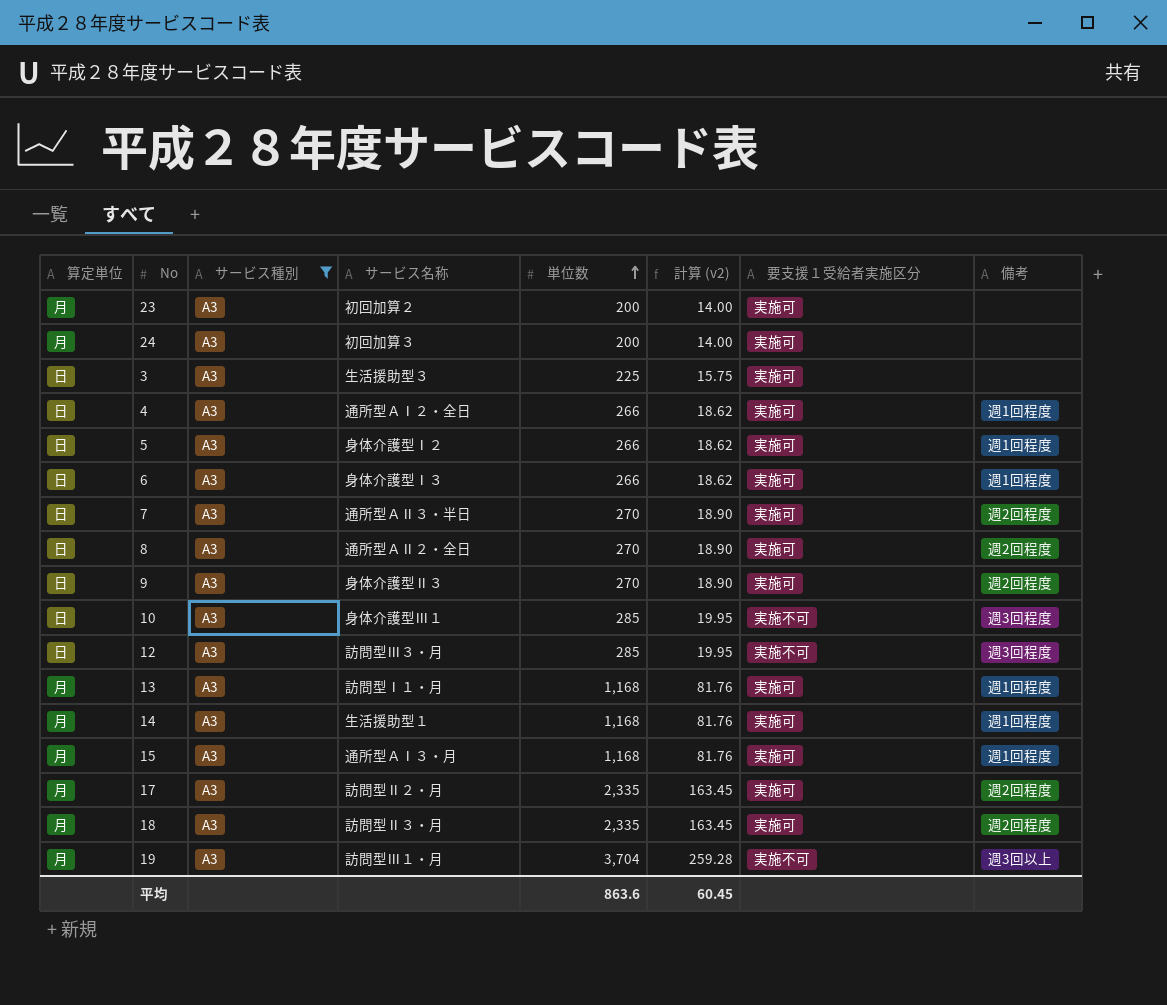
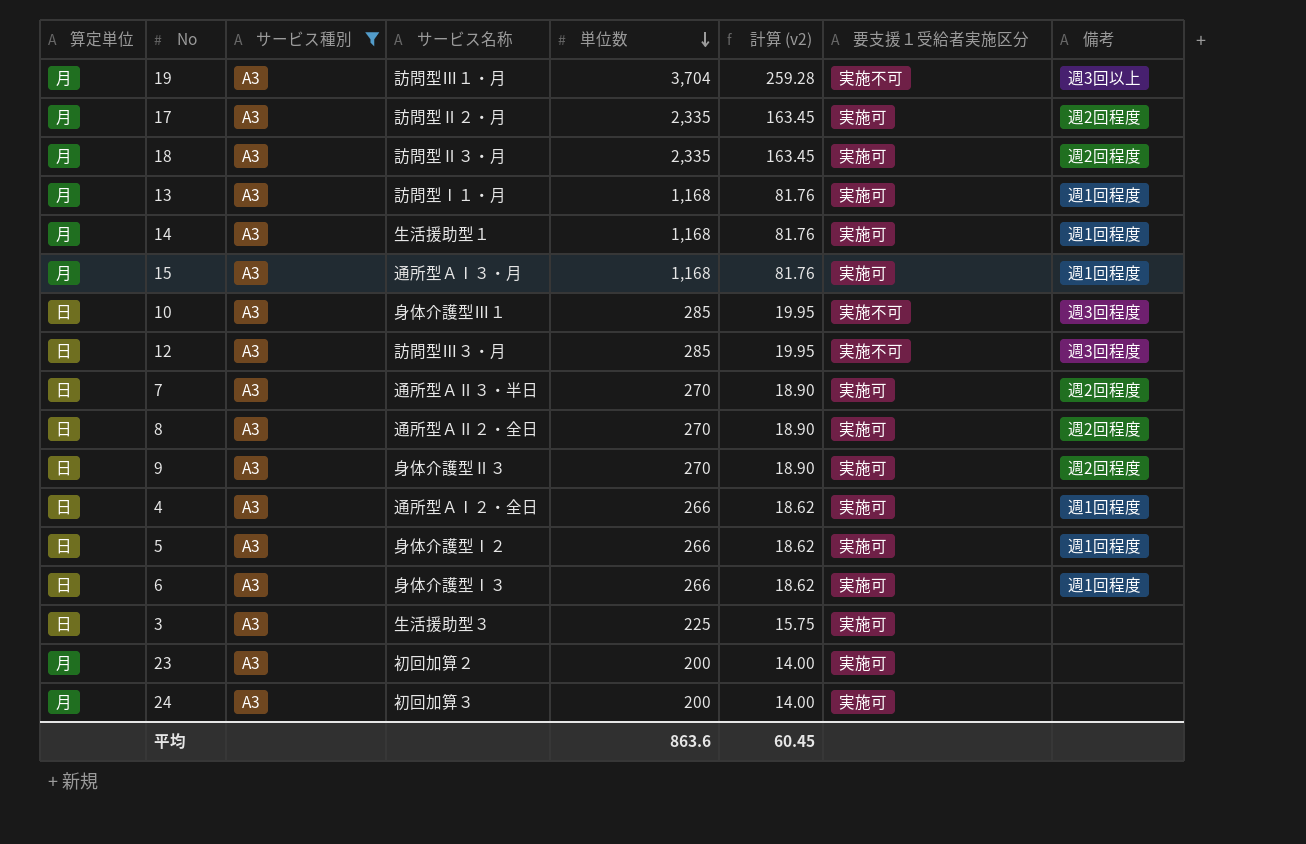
row order: 単位数 ascending -> 単位数 descending

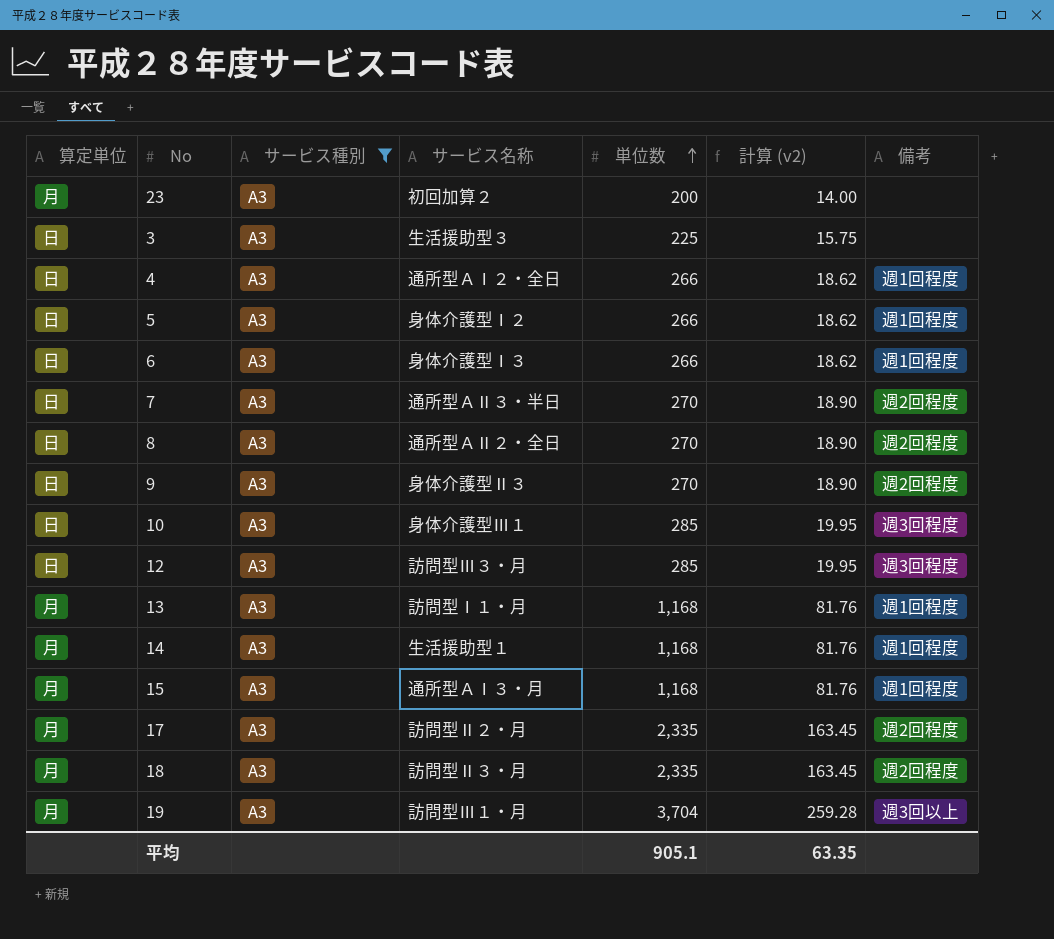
row order: 単位数 descending -> 単位数 ascending
column 要支援１受給者実施区分 | position: 7 -> none
row 24: 月 | A3 | 初回加算３ | 200 | 14.00 | 実施可 | none -> none
平均 | 単位数: 863.6 -> 905.1
平均 | 計算 (v2): 60.45 -> 63.35

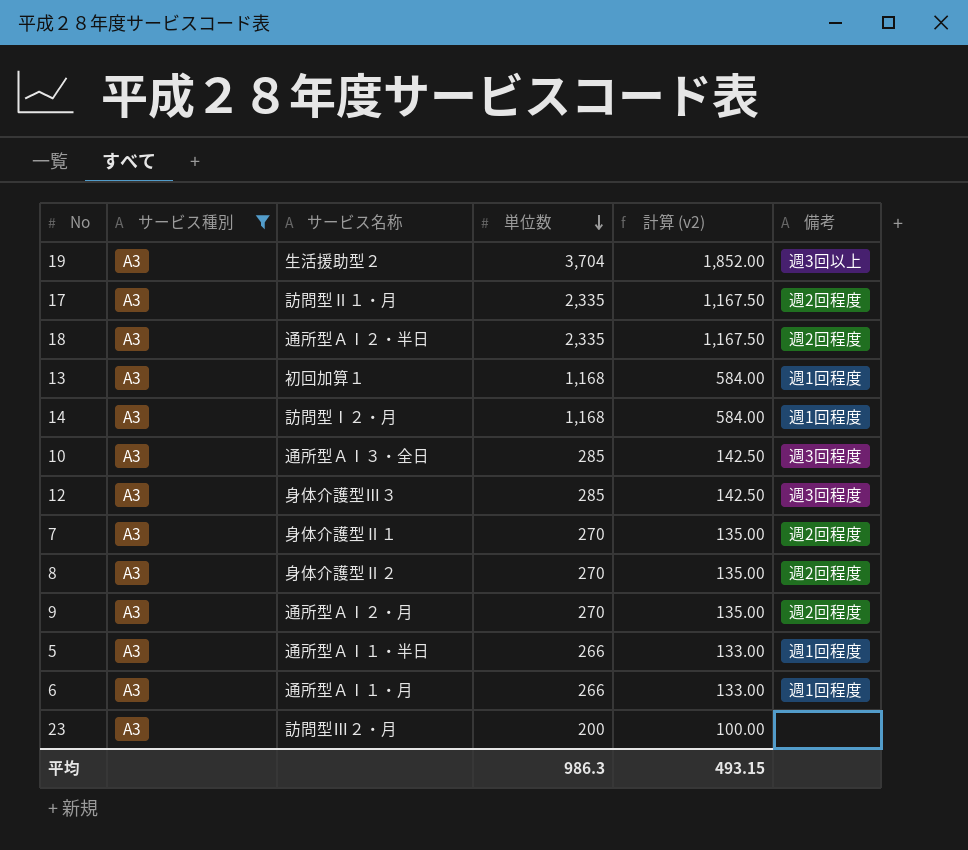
row order: 単位数 ascending -> 単位数 descending
column 算定単位 | position: 1 -> none
column 計算 (v2) | formula: [単位数] * 0.07 -> [単位数] * 0.5
row 3: 日 | A3 | 生活援助型３ | 225 | 15.75 | none -> none
row 4: 日 | A3 | 通所型ＡⅠ２・全日 | 266 | 18.62 | 週1回程度 -> none
row 15: 月 | A3 | 通所型ＡⅠ３・月 | 1,168 | 81.76 | 週1回程度 -> none
19 | サービス名称: 訪問型Ⅲ１・月 -> 生活援助型２
17 | サービス名称: 訪問型Ⅱ２・月 -> 訪問型Ⅱ１・月
18 | サービス名称: 訪問型Ⅱ３・月 -> 通所型ＡⅠ２・半日
13 | サービス名称: 訪問型Ⅰ１・月 -> 初回加算１
14 | サービス名称: 生活援助型１ -> 訪問型Ⅰ２・月
10 | サービス名称: 身体介護型Ⅲ１ -> 通所型ＡⅠ３・全日
12 | サービス名称: 訪問型Ⅲ３・月 -> 身体介護型Ⅲ３
7 | サービス名称: 通所型ＡⅡ３・半日 -> 身体介護型Ⅱ１
8 | サービス名称: 通所型ＡⅡ２・全日 -> 身体介護型Ⅱ２
9 | サービス名称: 身体介護型Ⅱ３ -> 通所型ＡⅠ２・月
5 | サービス名称: 身体介護型Ⅰ２ -> 通所型ＡⅠ１・半日
6 | サービス名称: 身体介護型Ⅰ３ -> 通所型ＡⅠ１・月
23 | サービス名称: 初回加算２ -> 訪問型Ⅲ２・月
平均 | 単位数: 905.1 -> 986.3
平均 | 計算 (v2): 63.35 -> 493.15

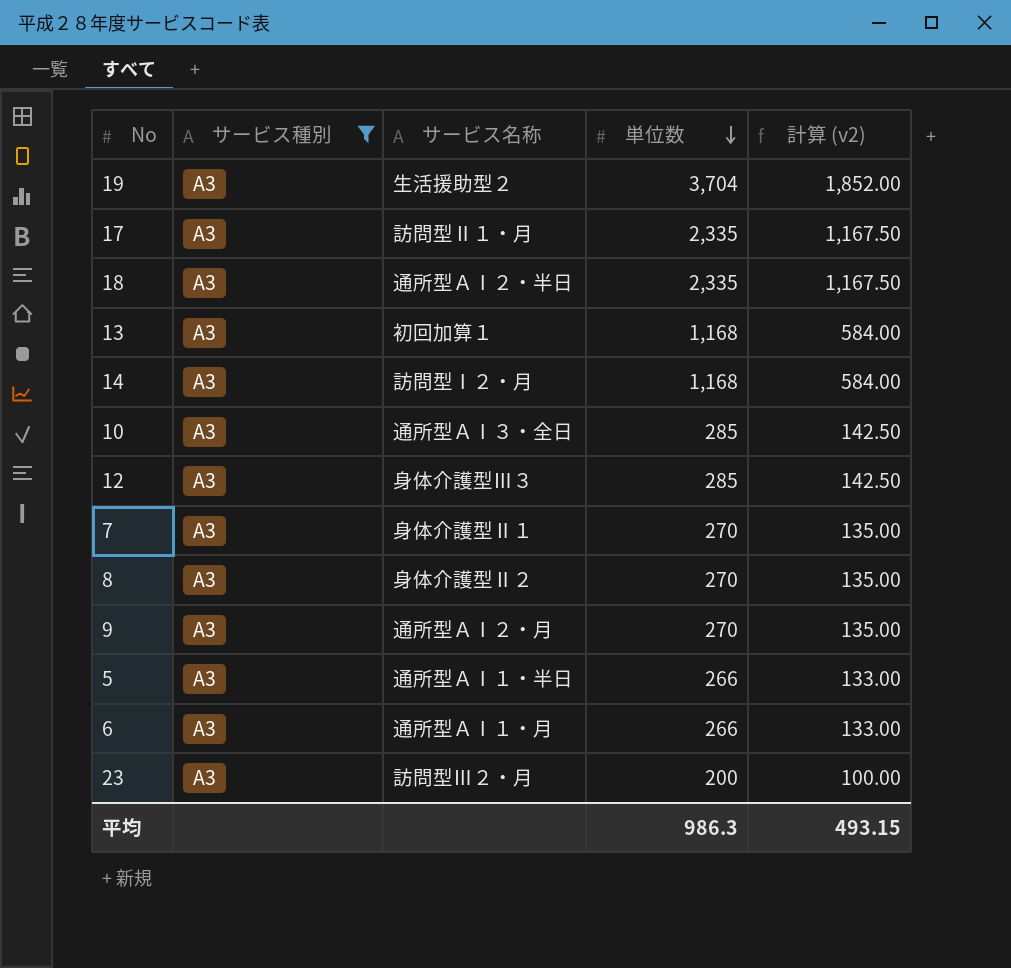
column 備考 | position: 6 -> none

